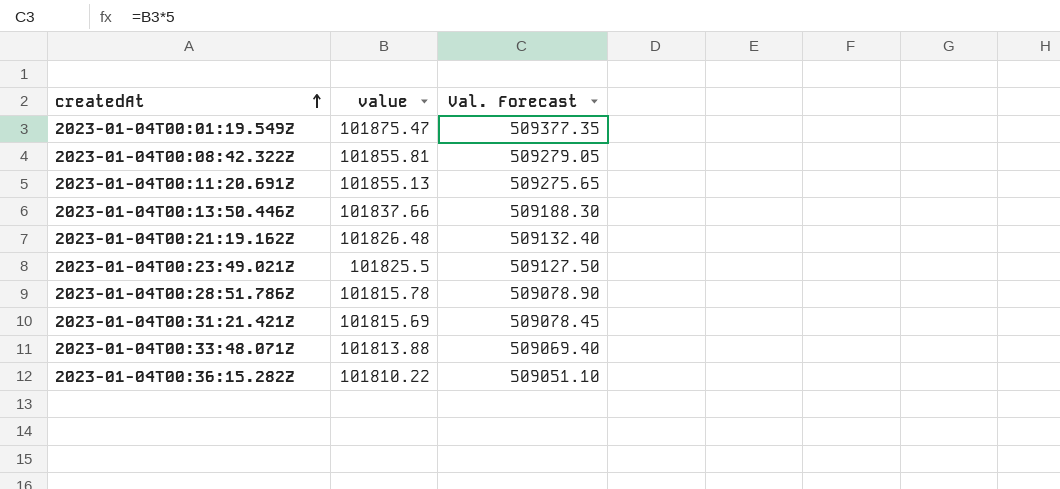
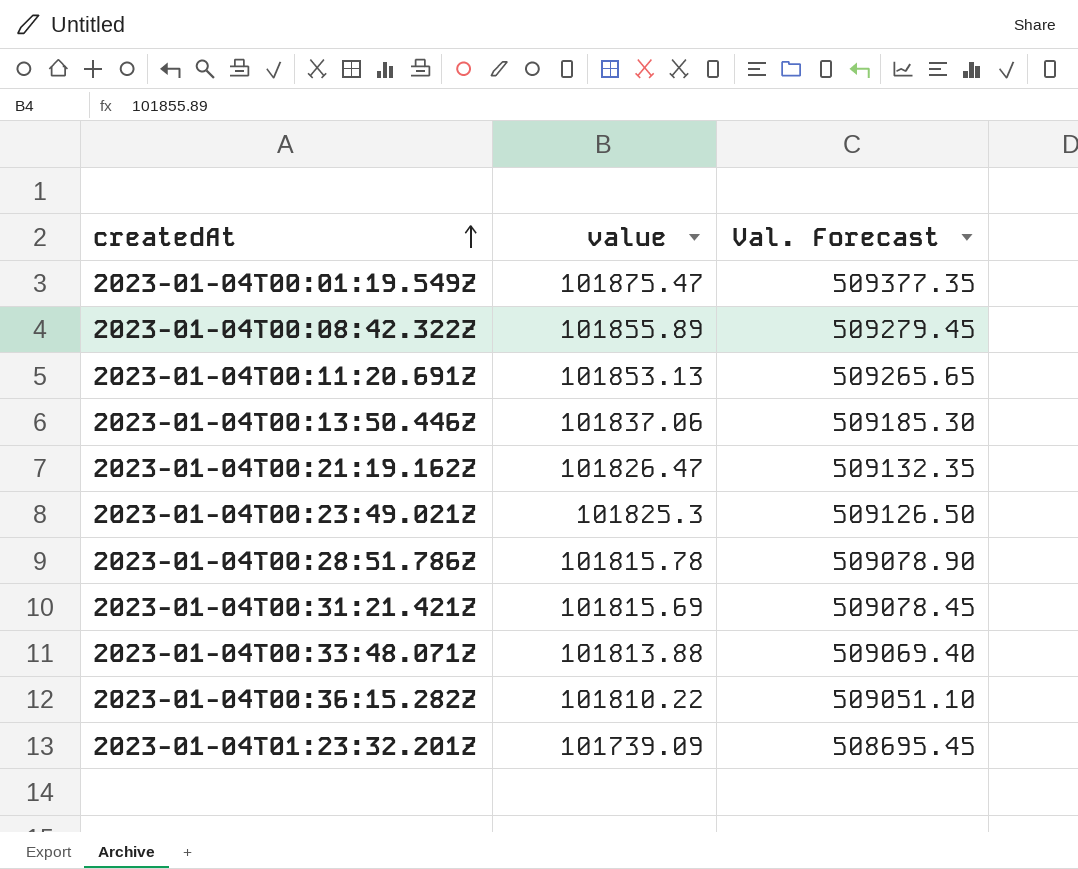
2023-01-04T00:08:42.322Z | value: 101855.81 -> 101855.89
2023-01-04T00:08:42.322Z | Val. Forecast: 509279.05 -> 509279.45
2023-01-04T00:11:20.691Z | value: 101855.13 -> 101853.13
2023-01-04T00:11:20.691Z | Val. Forecast: 509275.65 -> 509265.65
2023-01-04T00:13:50.446Z | value: 101837.66 -> 101837.06
2023-01-04T00:13:50.446Z | Val. Forecast: 509188.30 -> 509185.30
2023-01-04T00:21:19.162Z | value: 101826.48 -> 101826.47
2023-01-04T00:21:19.162Z | Val. Forecast: 509132.40 -> 509132.35
2023-01-04T00:23:49.021Z | value: 101825.5 -> 101825.3
2023-01-04T00:23:49.021Z | Val. Forecast: 509127.50 -> 509126.50
row 2023-01-04T01:23:32.201Z: none -> 101739.09 | 508695.45

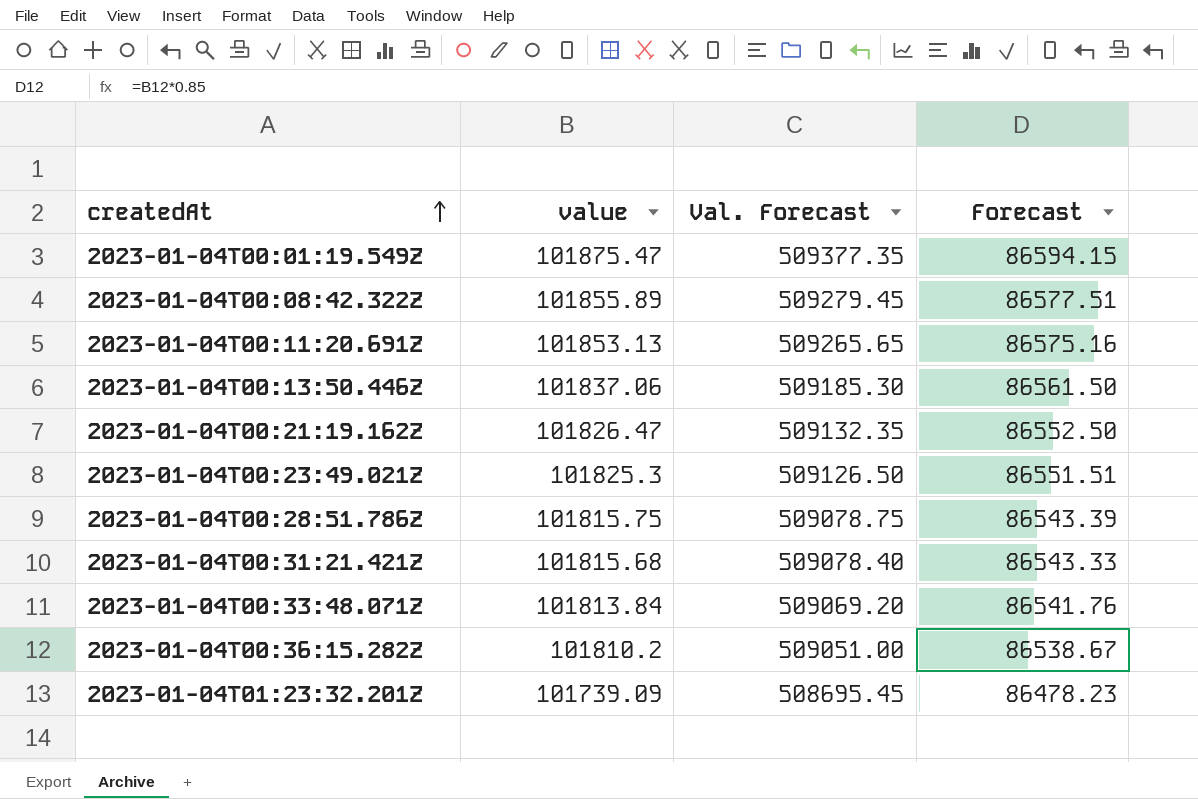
column Forecast | formula: none -> [value] * 0.85
2023-01-04T00:28:51.786Z | value: 101815.78 -> 101815.75
2023-01-04T00:28:51.786Z | Val. Forecast: 509078.90 -> 509078.75
2023-01-04T00:31:21.421Z | value: 101815.69 -> 101815.68
2023-01-04T00:31:21.421Z | Val. Forecast: 509078.45 -> 509078.40
2023-01-04T00:33:48.071Z | value: 101813.88 -> 101813.84
2023-01-04T00:33:48.071Z | Val. Forecast: 509069.40 -> 509069.20
2023-01-04T00:36:15.282Z | value: 101810.22 -> 101810.2
2023-01-04T00:36:15.282Z | Val. Forecast: 509051.10 -> 509051.00

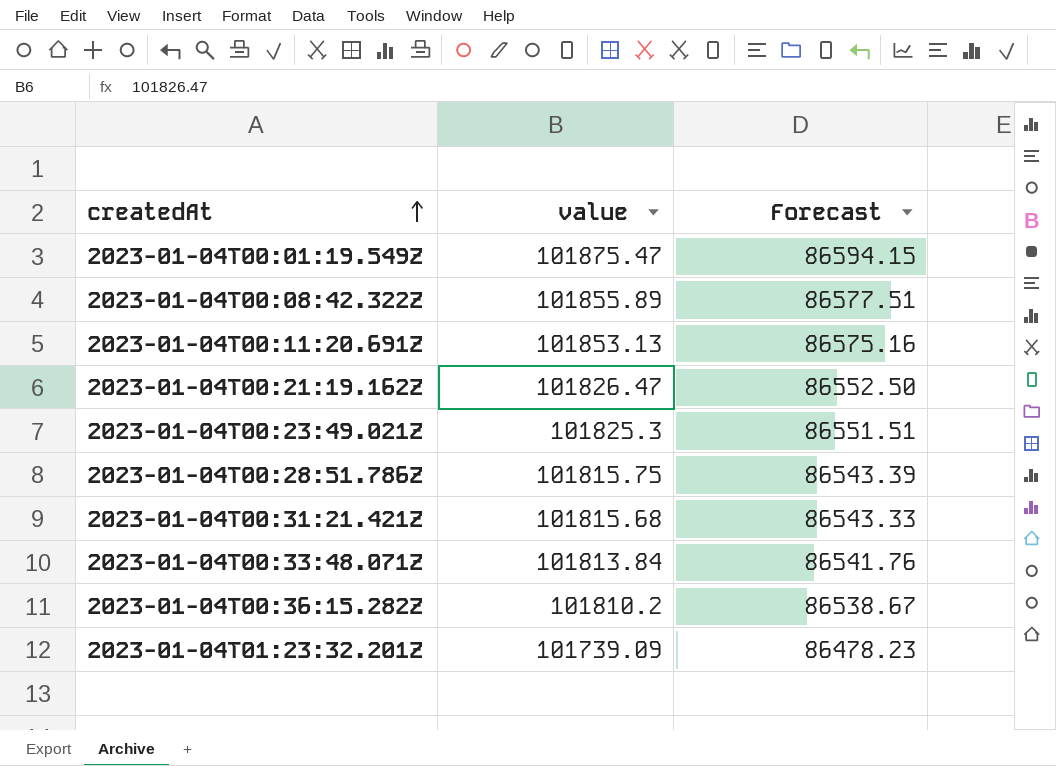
column Val. Forecast | formula: [value] * 5 -> none
row 2023-01-04T00:13:50.446Z: 101837.06 | 509185.30 | 86561.50 -> none

